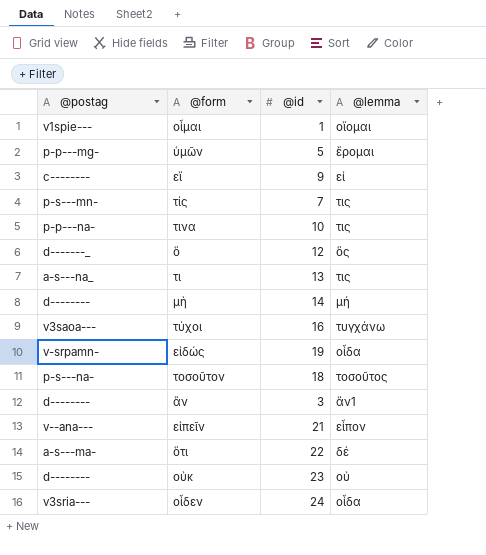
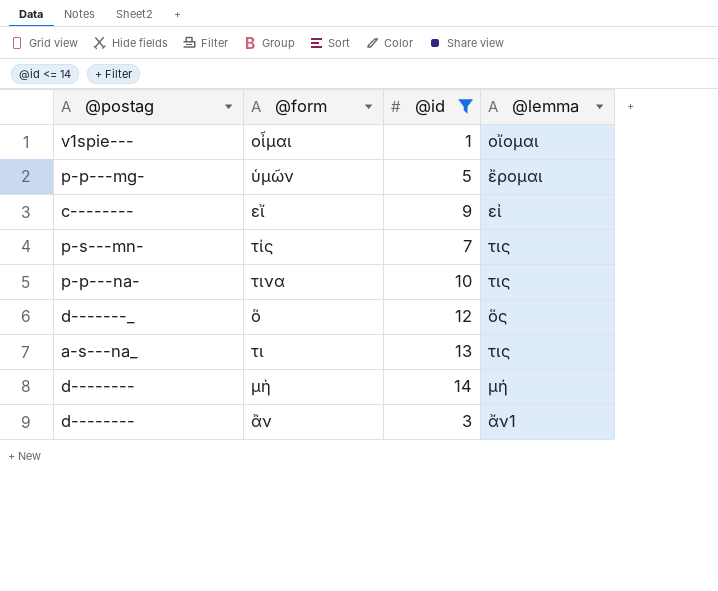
filter: none -> @id <= 14

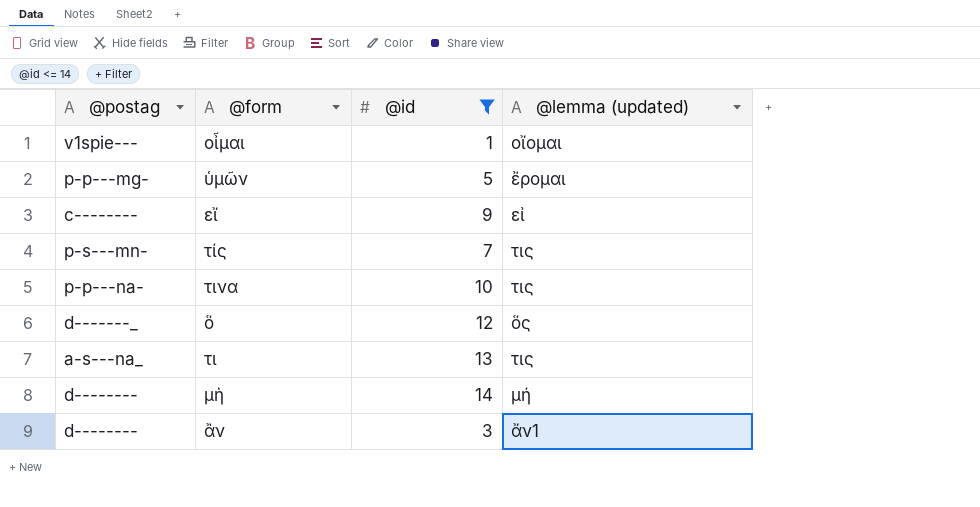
column name: @lemma -> @lemma (updated)

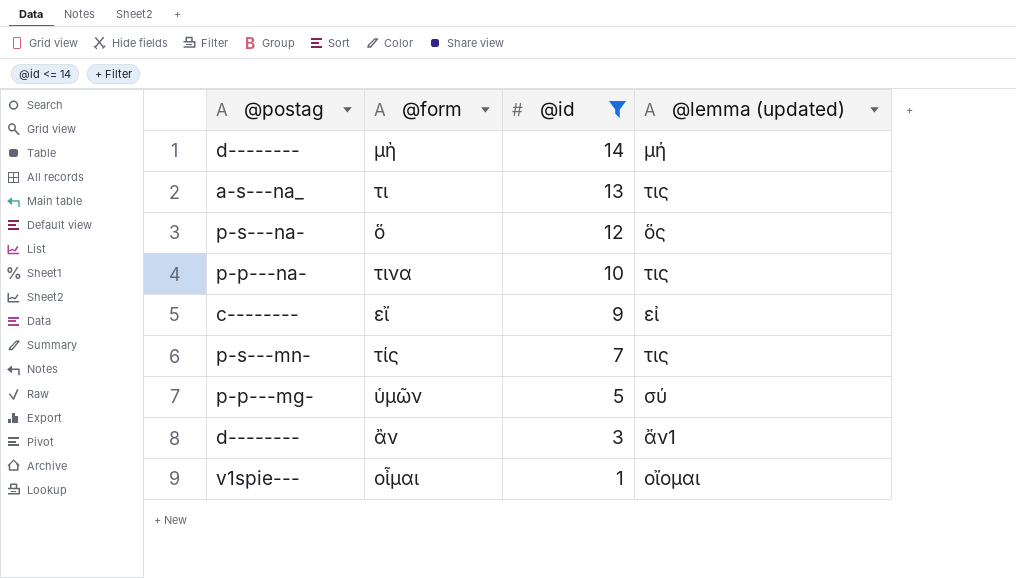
row order: none -> @id descending
ὅ | @postag: d-------_ -> p-s---na-
ὑμῶν | @lemma (updated): ἔρομαι -> σύ

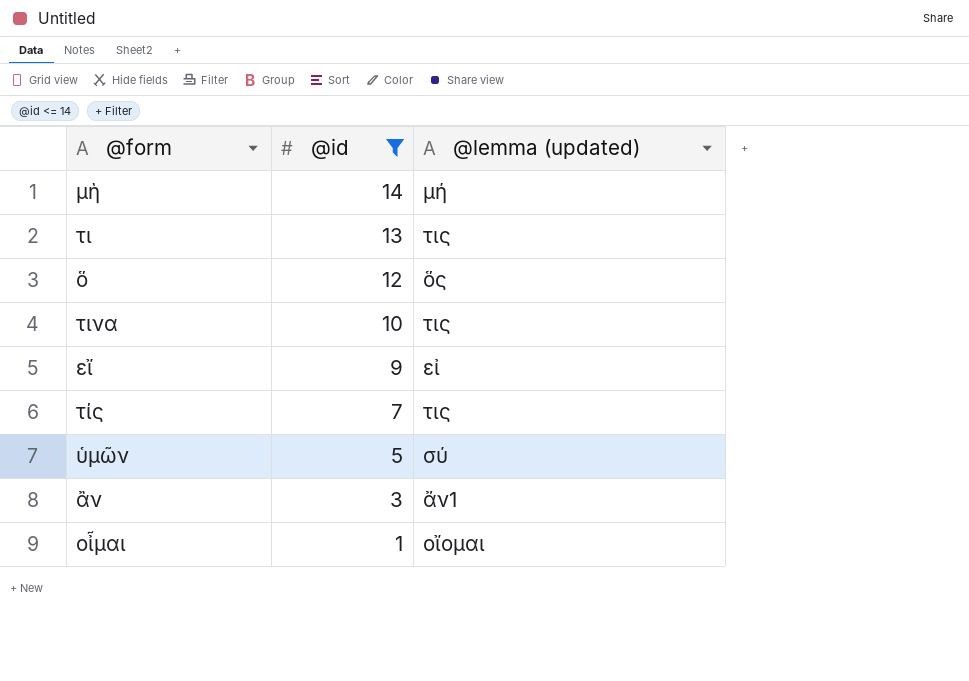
column @postag | position: 1 -> none

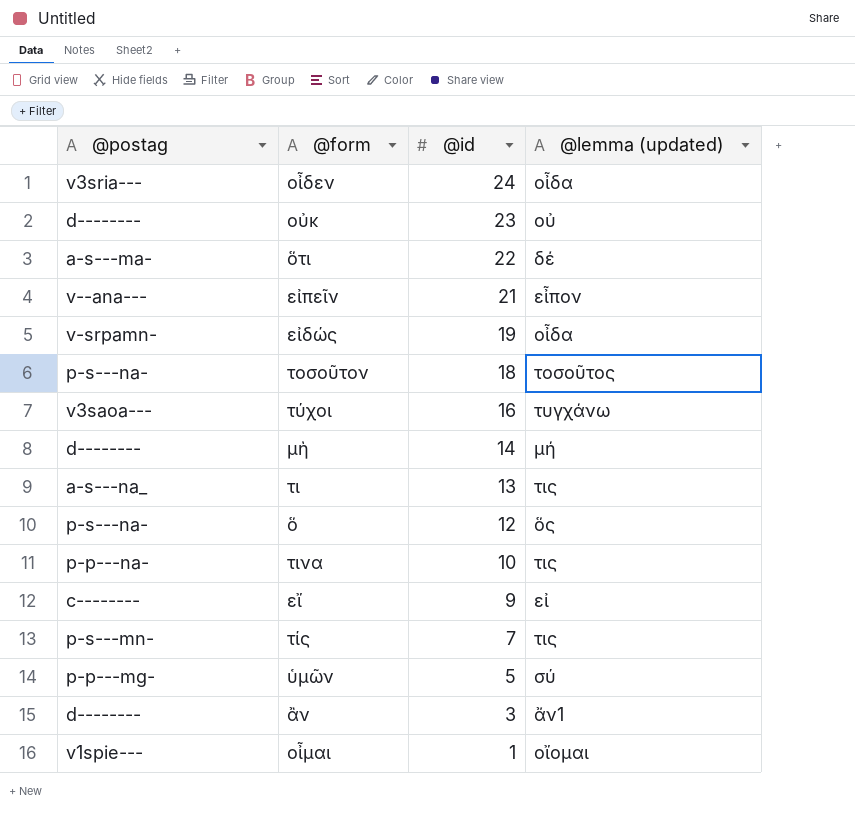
filter: @id <= 14 -> none
column @postag | position: none -> 1

